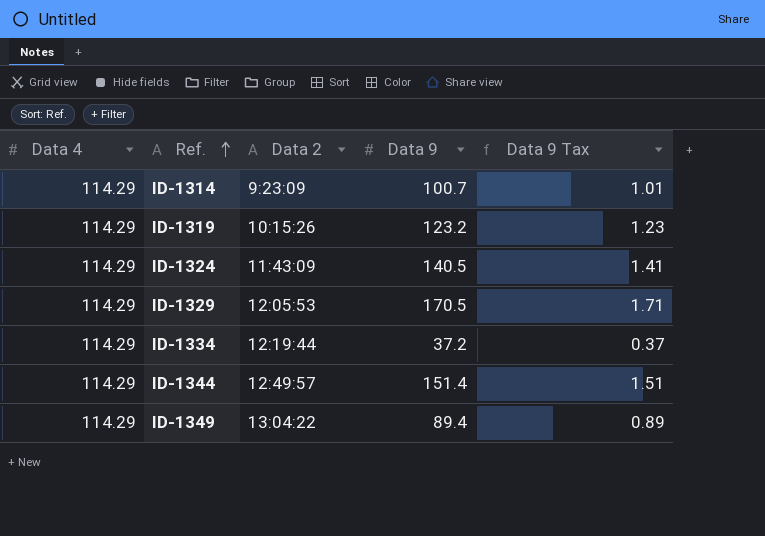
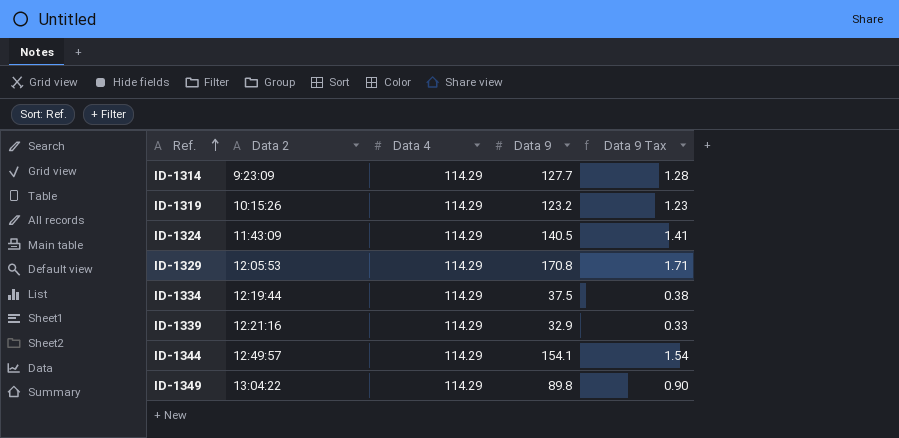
column Data 4 | position: 1 -> 3
ID-1314 | Data 9: 100.7 -> 127.7
ID-1314 | Data 9 Tax: 1.01 -> 1.28
ID-1329 | Data 9: 170.5 -> 170.8
ID-1334 | Data 9: 37.2 -> 37.5
ID-1334 | Data 9 Tax: 0.37 -> 0.38
row ID-1339: none -> 12:21:16 | 114.29 | 32.9 | 0.33
ID-1344 | Data 9: 151.4 -> 154.1
ID-1344 | Data 9 Tax: 1.51 -> 1.54
ID-1349 | Data 9: 89.4 -> 89.8
ID-1349 | Data 9 Tax: 0.89 -> 0.90

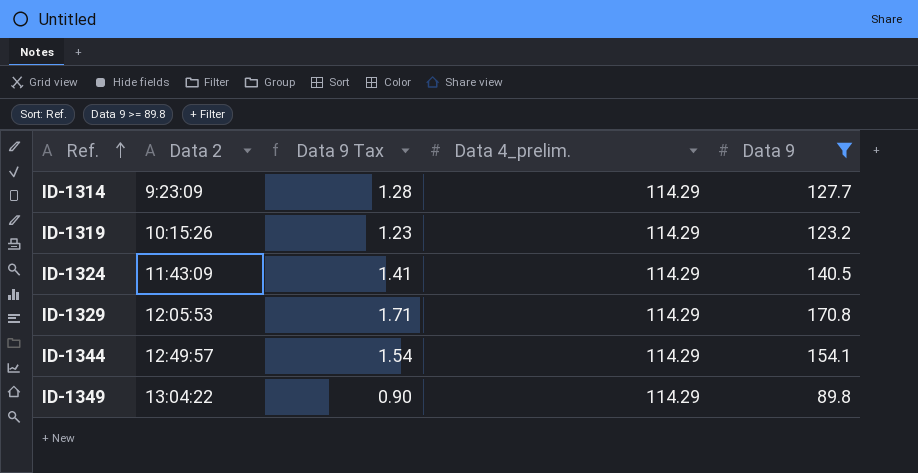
filter: none -> Data 9 >= 89.8
column Data 9 Tax | position: 5 -> 3
column name: Data 4 -> Data 4_prelim.

